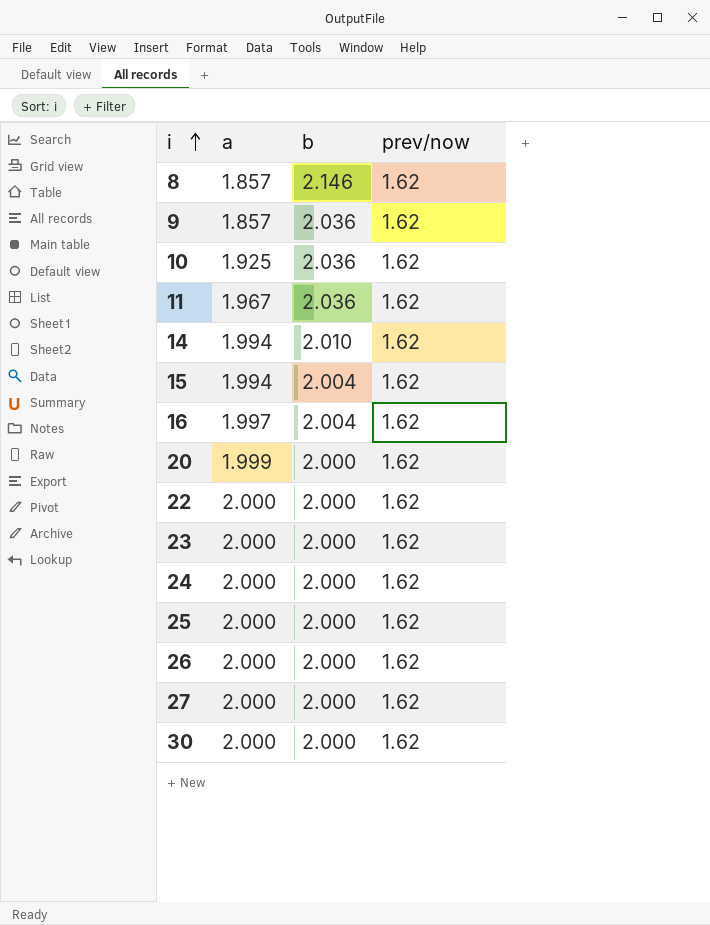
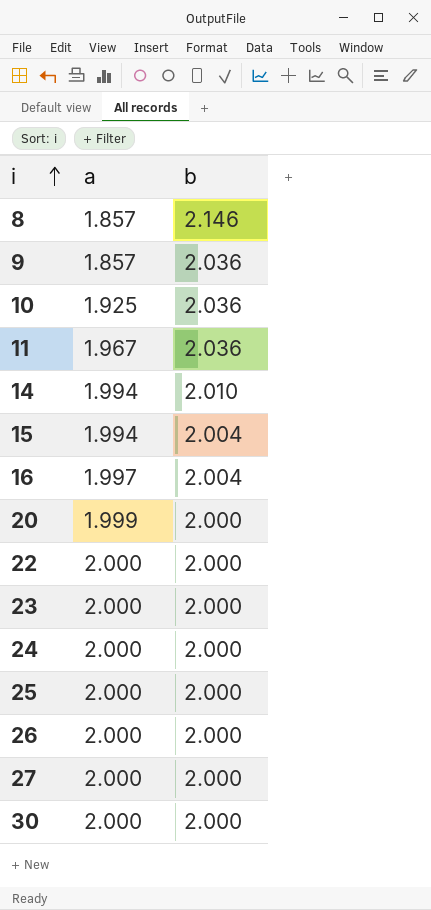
column prev/now | position: 4 -> none

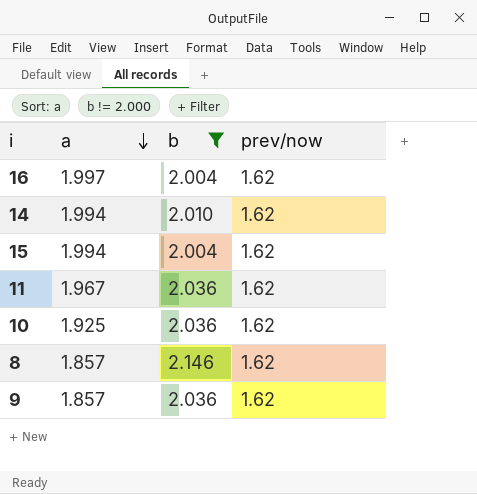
filter: none -> b != 2.000
row order: i ascending -> a descending
column prev/now | position: none -> 4

